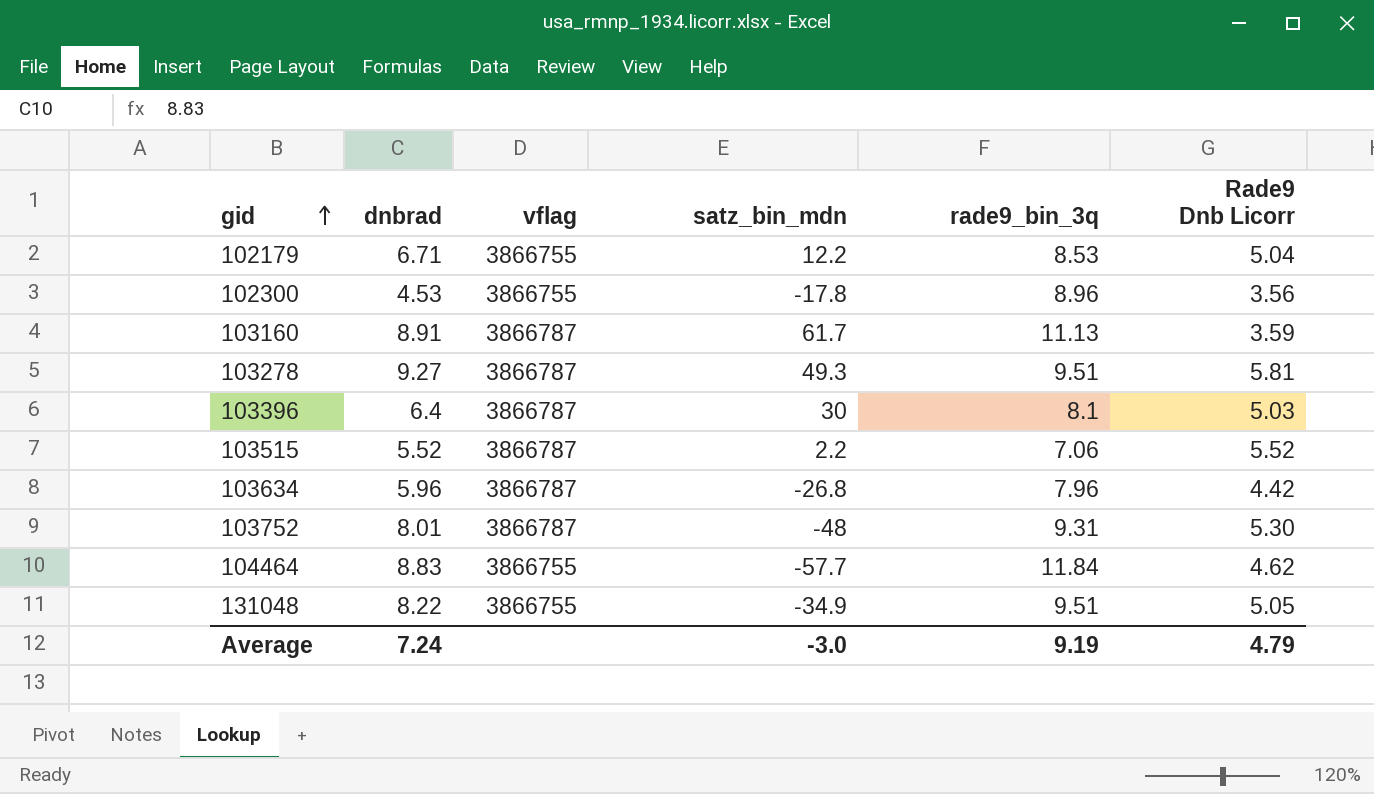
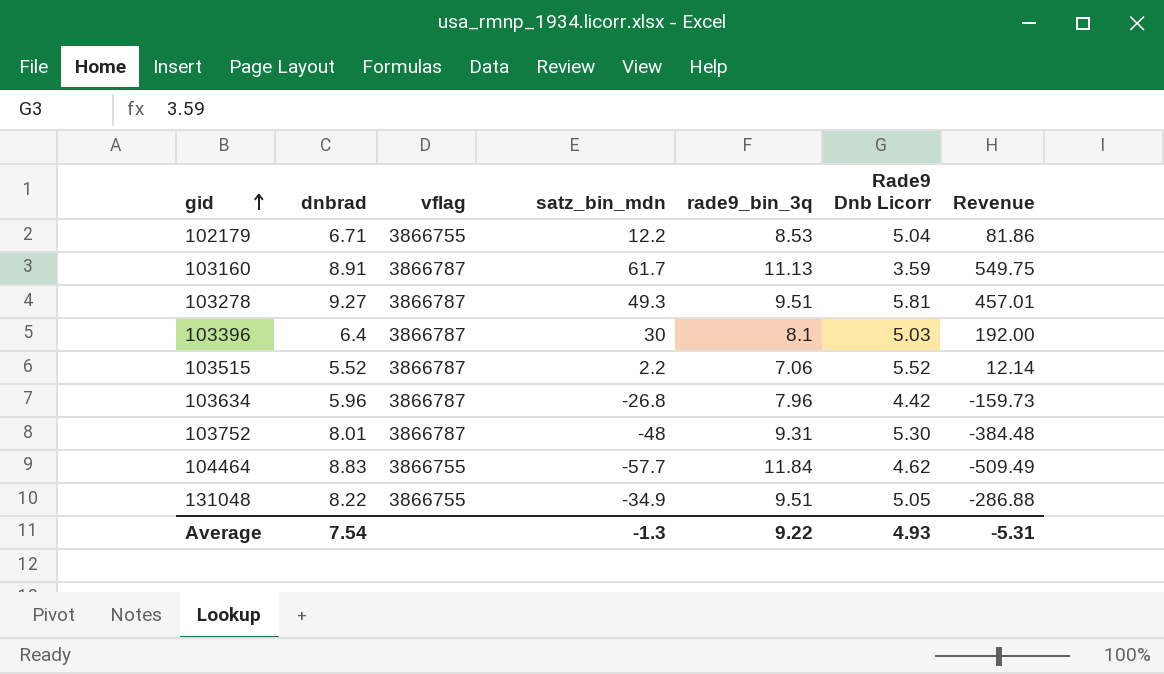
column Revenue | formula: none -> [dnbrad] * [satz_bin_mdn]
row 102300: 4.53 | 3866755 | -17.8 | 8.96 | 3.56 -> none
Average | dnbrad: 7.24 -> 7.54
Average | satz_bin_mdn: -3.0 -> -1.3
Average | rade9_bin_3q: 9.19 -> 9.22
Average | Rade9 Dnb Licorr: 4.79 -> 4.93

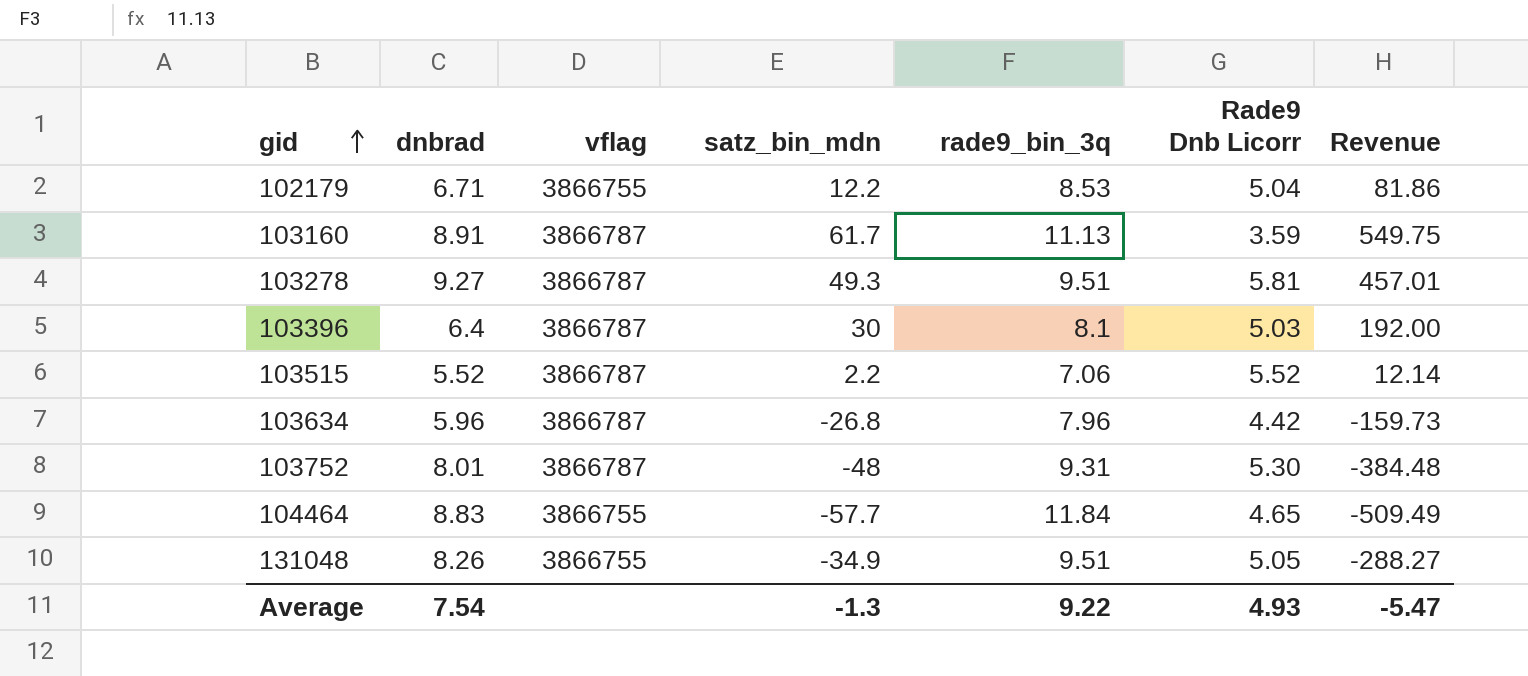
104464 | Rade9 Dnb Licorr: 4.62 -> 4.65
131048 | dnbrad: 8.22 -> 8.26
131048 | Revenue: -286.88 -> -288.27
Average | Revenue: -5.31 -> -5.47

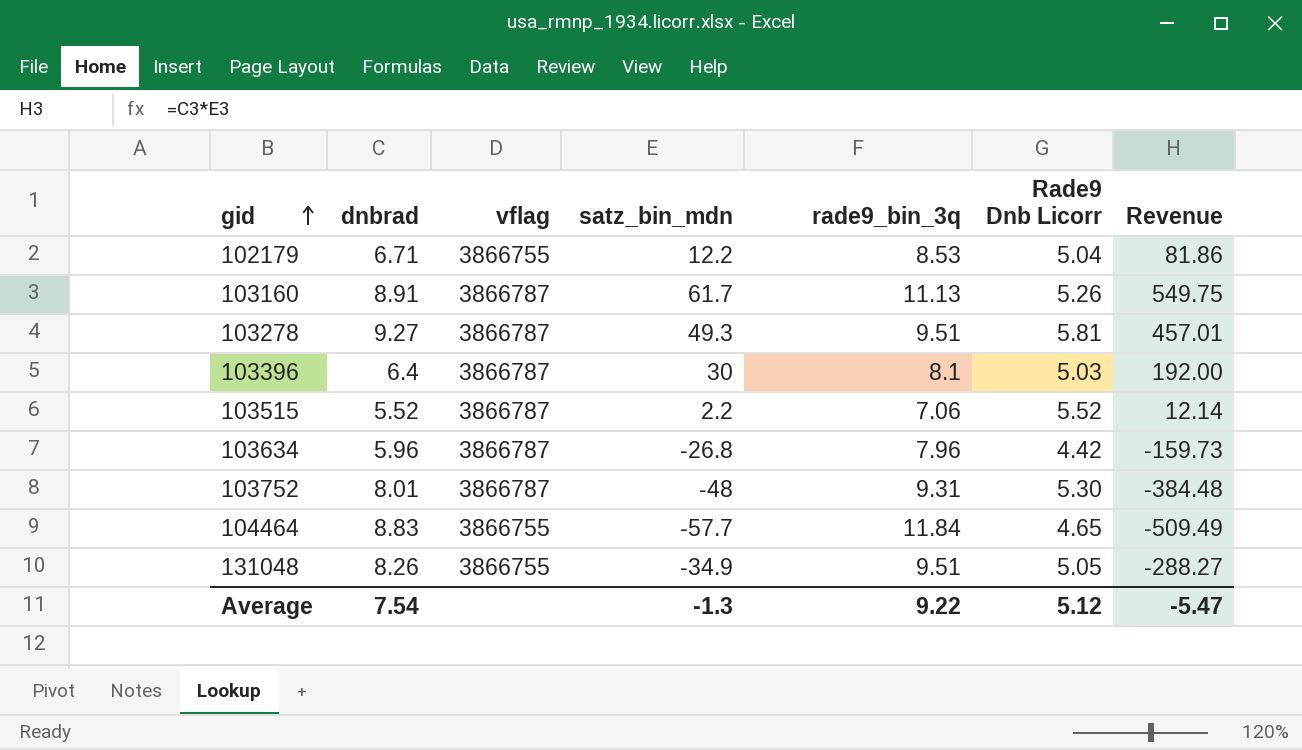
103160 | Rade9 Dnb Licorr: 3.59 -> 5.26
Average | Rade9 Dnb Licorr: 4.93 -> 5.12

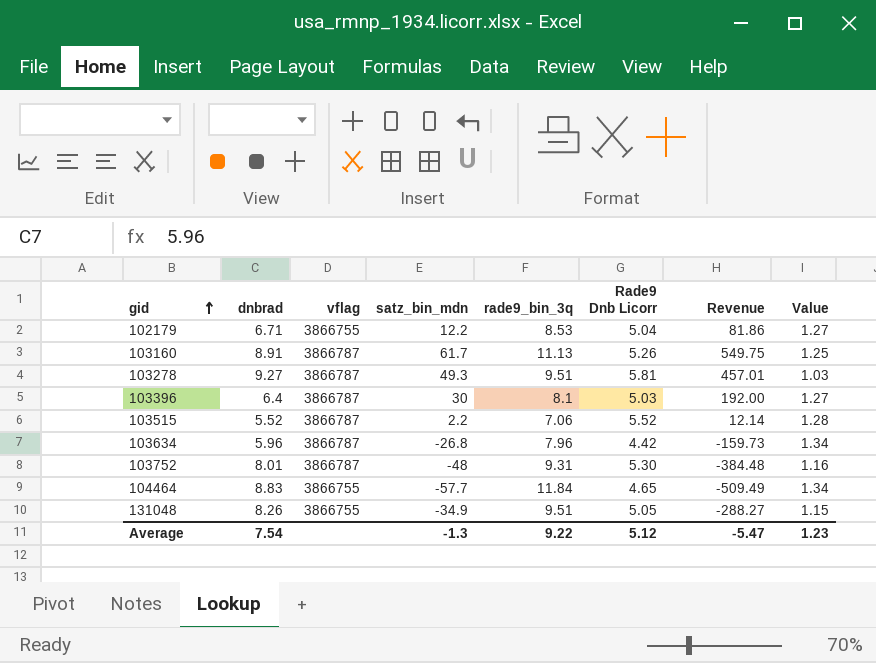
column Value | formula: none -> [rade9_bin_3q] / [dnbrad]

